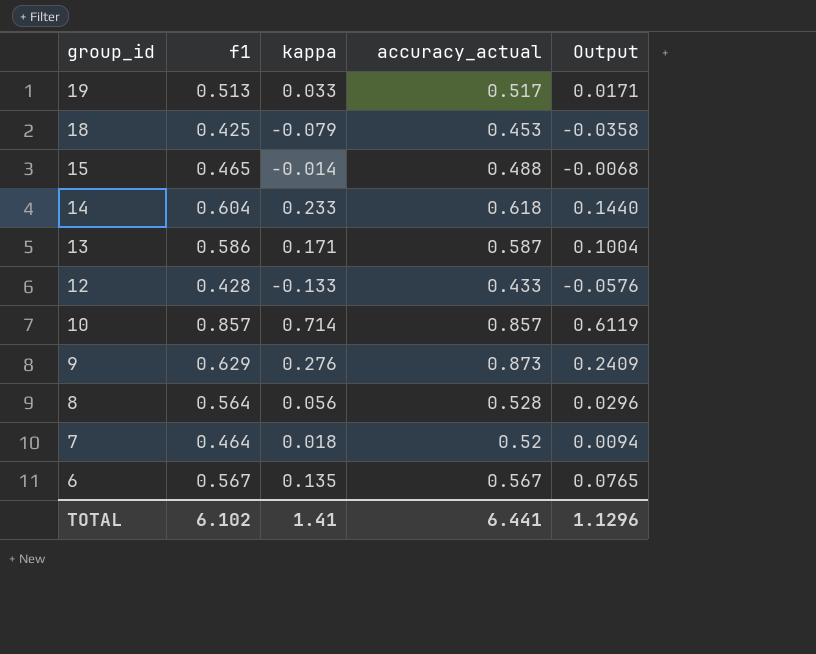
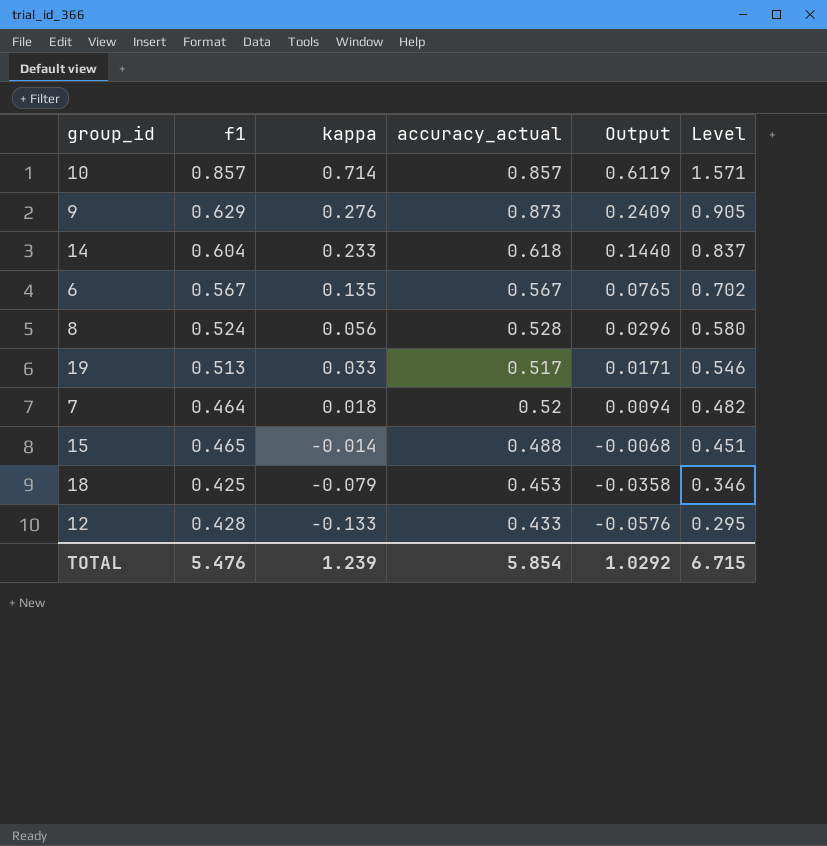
row order: group_id descending -> kappa descending
column Level | formula: none -> [f1] + [kappa]
row 13: 0.586 | 0.171 | 0.587 | 0.1004 -> none
8 | f1: 0.564 -> 0.524
TOTAL | f1: 6.102 -> 5.476
TOTAL | kappa: 1.41 -> 1.239
TOTAL | accuracy_actual: 6.441 -> 5.854
TOTAL | Output: 1.1296 -> 1.0292

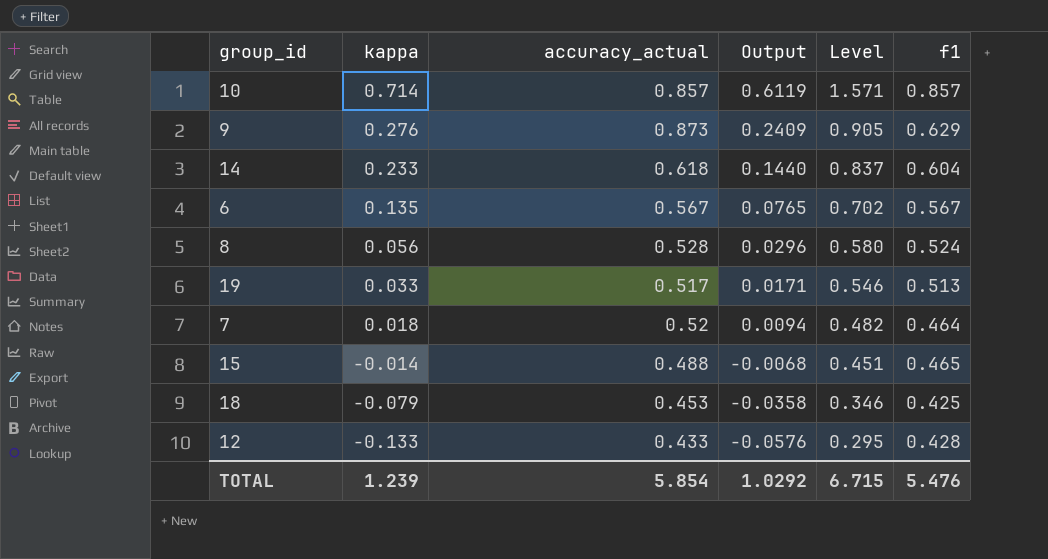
column f1 | position: 2 -> 6

